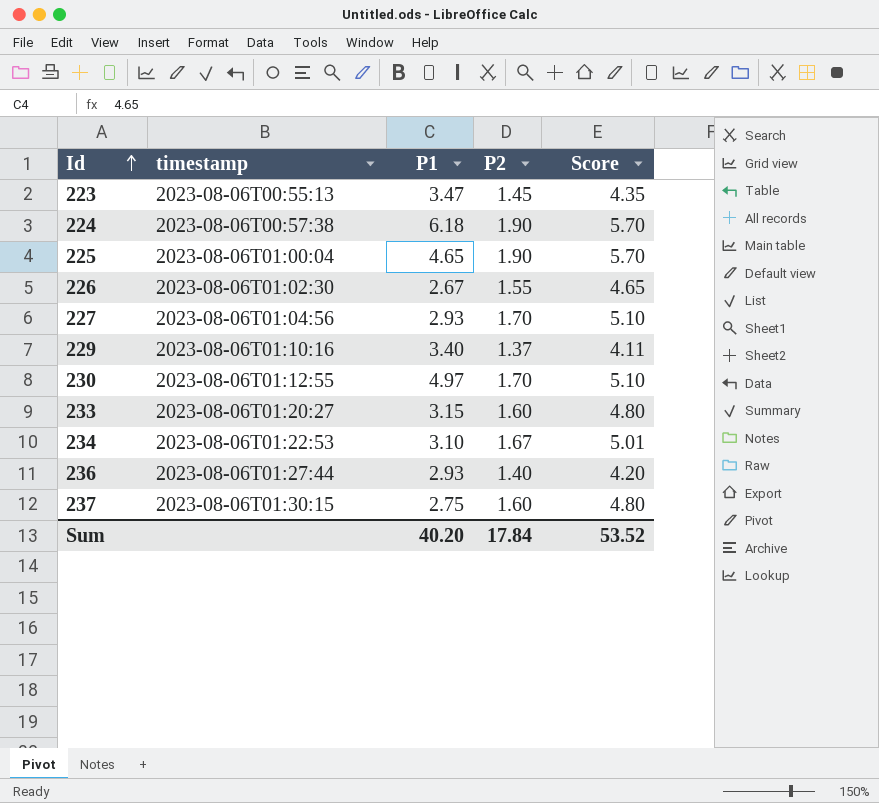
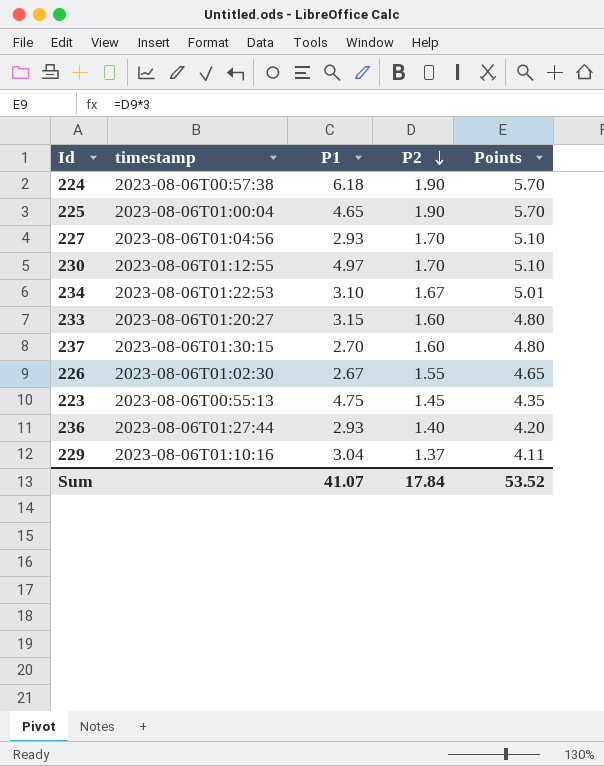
row order: Id ascending -> P2 descending
column name: Score -> Points
237 | P1: 2.75 -> 2.70
223 | P1: 3.47 -> 4.75
229 | P1: 3.40 -> 3.04
Sum | P1: 40.20 -> 41.07

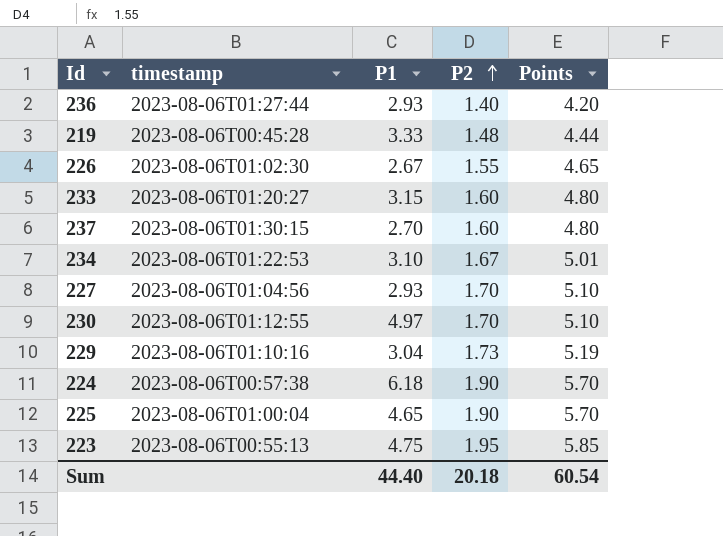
row order: P2 descending -> P2 ascending
row 219: none -> 2023-08-06T00:45:28 | 3.33 | 1.48 | 4.44
229 | P2: 1.37 -> 1.73
229 | Points: 4.11 -> 5.19
223 | P2: 1.45 -> 1.95
223 | Points: 4.35 -> 5.85
Sum | P1: 41.07 -> 44.40
Sum | P2: 17.84 -> 20.18
Sum | Points: 53.52 -> 60.54

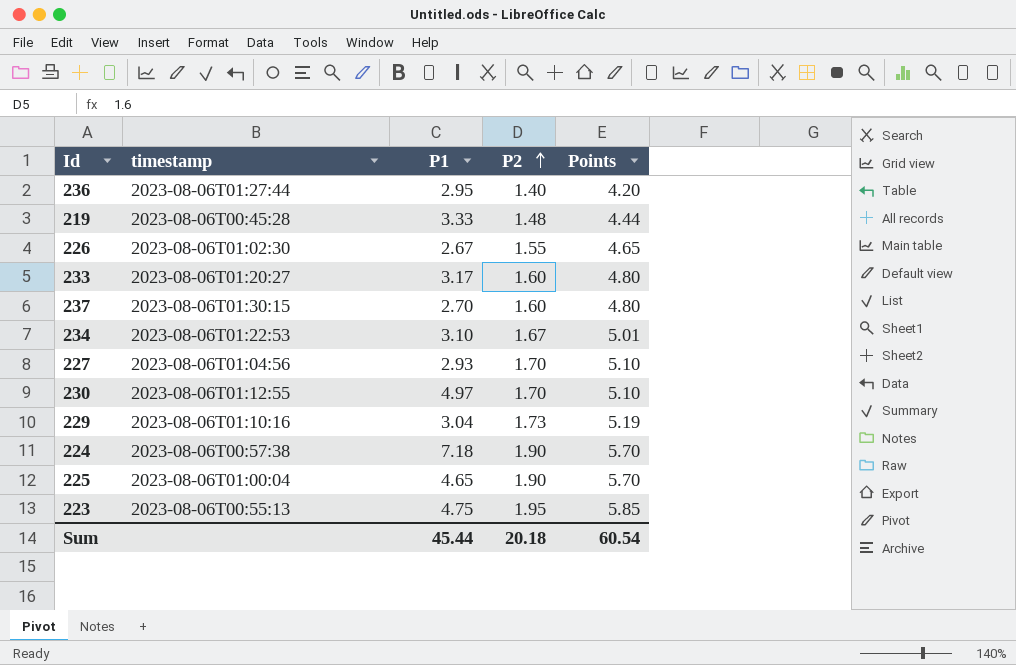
236 | P1: 2.93 -> 2.95
233 | P1: 3.15 -> 3.17
224 | P1: 6.18 -> 7.18
Sum | P1: 44.40 -> 45.44

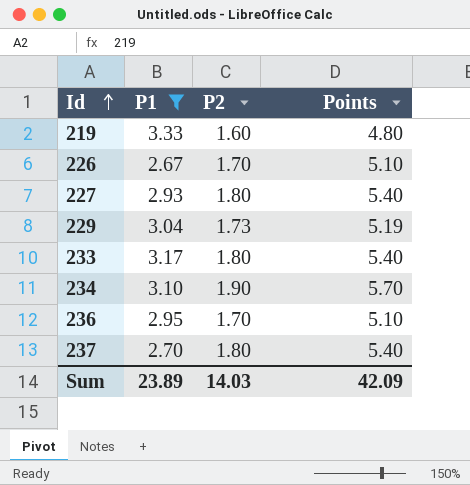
filter: none -> P1 <= 3.33
row order: P2 ascending -> Id ascending
column timestamp | position: 2 -> none
219 | P2: 1.48 -> 1.60
219 | Points: 4.44 -> 4.80
226 | P2: 1.55 -> 1.70
226 | Points: 4.65 -> 5.10
227 | P2: 1.70 -> 1.80
227 | Points: 5.10 -> 5.40
233 | P2: 1.60 -> 1.80
233 | Points: 4.80 -> 5.40
234 | P2: 1.67 -> 1.90
234 | Points: 5.01 -> 5.70
236 | P2: 1.40 -> 1.70
236 | Points: 4.20 -> 5.10
237 | P2: 1.60 -> 1.80
237 | Points: 4.80 -> 5.40
Sum | P1: 45.44 -> 23.89
Sum | P2: 20.18 -> 14.03
Sum | Points: 60.54 -> 42.09

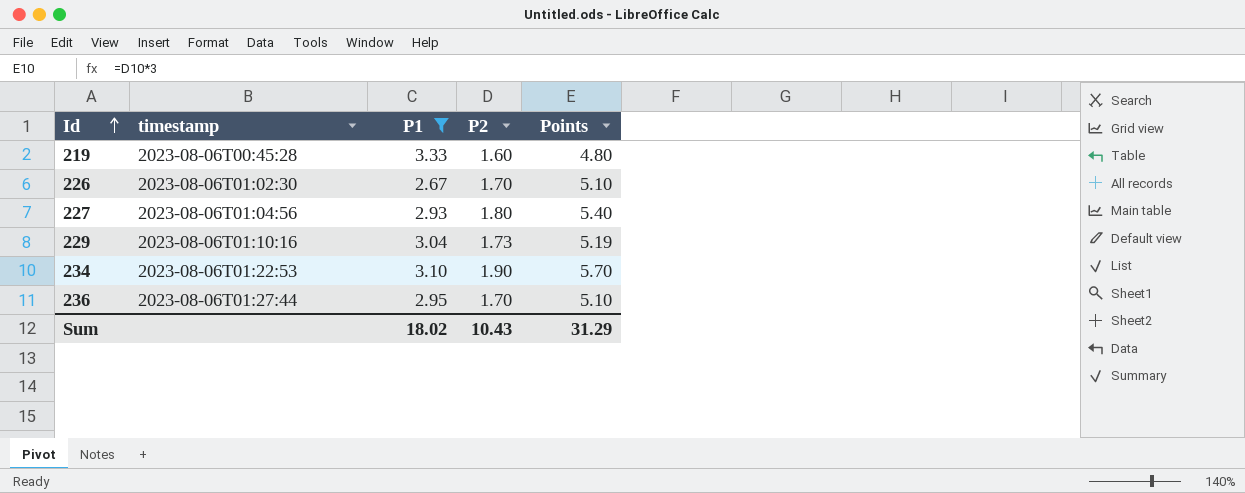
column timestamp | position: none -> 2
row 233: 3.17 | 1.80 | 5.40 -> none
row 237: 2.70 | 1.80 | 5.40 -> none
Sum | P1: 23.89 -> 18.02
Sum | P2: 14.03 -> 10.43
Sum | Points: 42.09 -> 31.29

